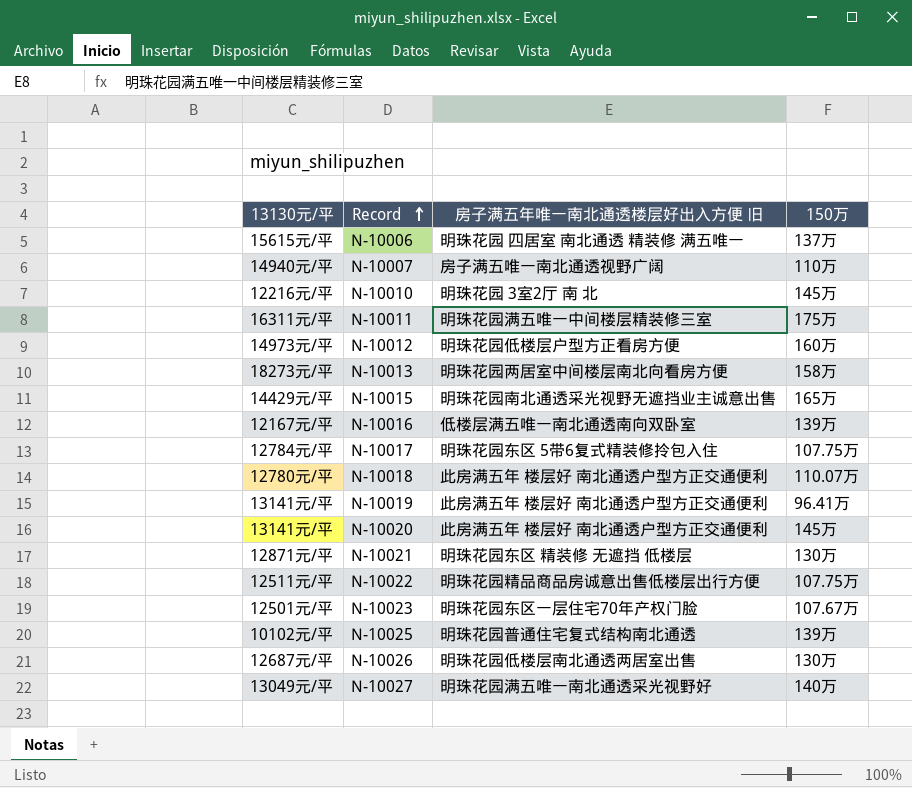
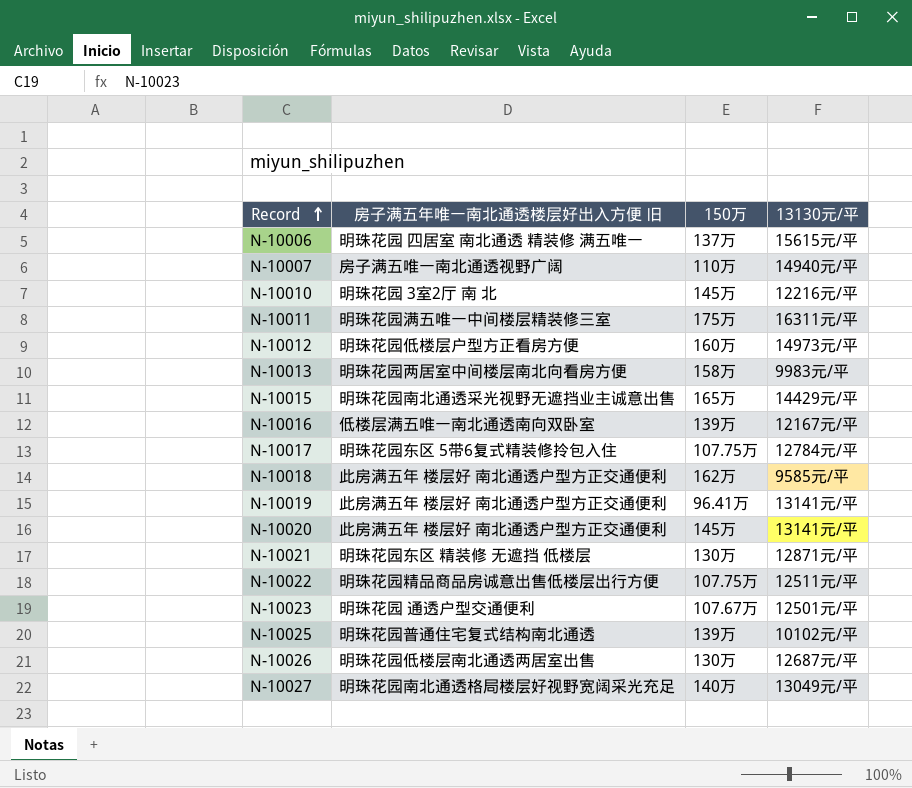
column 13130元/平 | position: 1 -> 4
N-10013 | 13130元/平: 18273元/平 -> 9983元/平
N-10018 | 150万: 110.07万 -> 162万
N-10018 | 13130元/平: 12780元/平 -> 9585元/平
N-10023 | 房子满五年唯一南北通透楼层好出入方便 旧: 明珠花园东区一层住宅70年产权门脸 -> 明珠花园 通透户型交通便利
N-10027 | 房子满五年唯一南北通透楼层好出入方便 旧: 明珠花园满五唯一南北通透采光视野好 -> 明珠花园南北通透格局楼层好视野宽阔采光充足

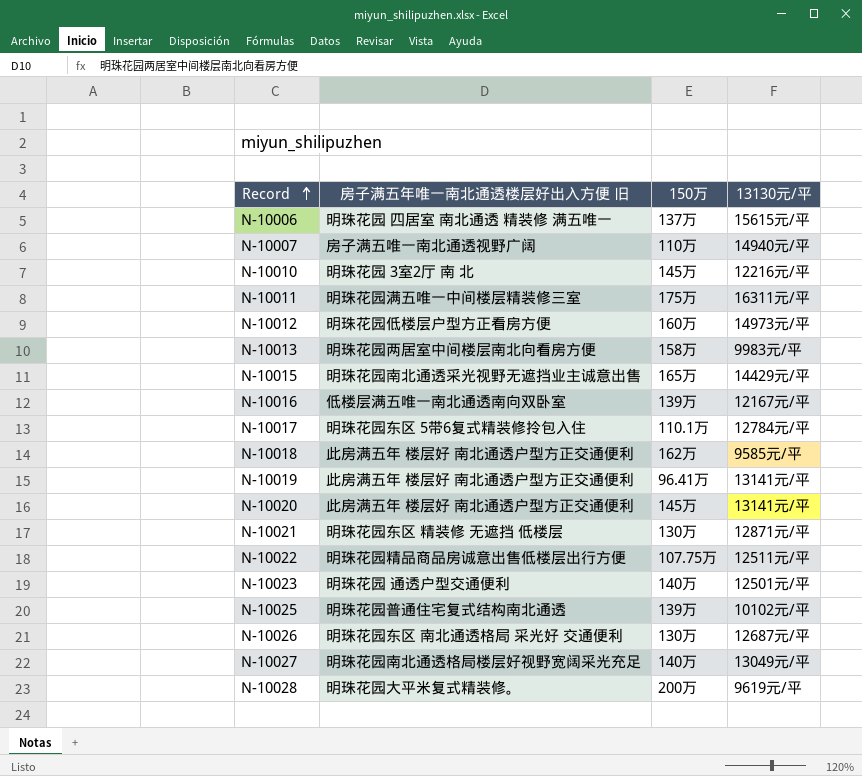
N-10017 | 150万: 107.75万 -> 110.1万
N-10023 | 150万: 107.67万 -> 140万
N-10026 | 房子满五年唯一南北通透楼层好出入方便 旧: 明珠花园低楼层南北通透两居室出售 -> 明珠花园东区 南北通透格局 采光好 交通便利
row N-10028: none -> 明珠花园大平米复式精装修。 | 200万 | 9619元/平

